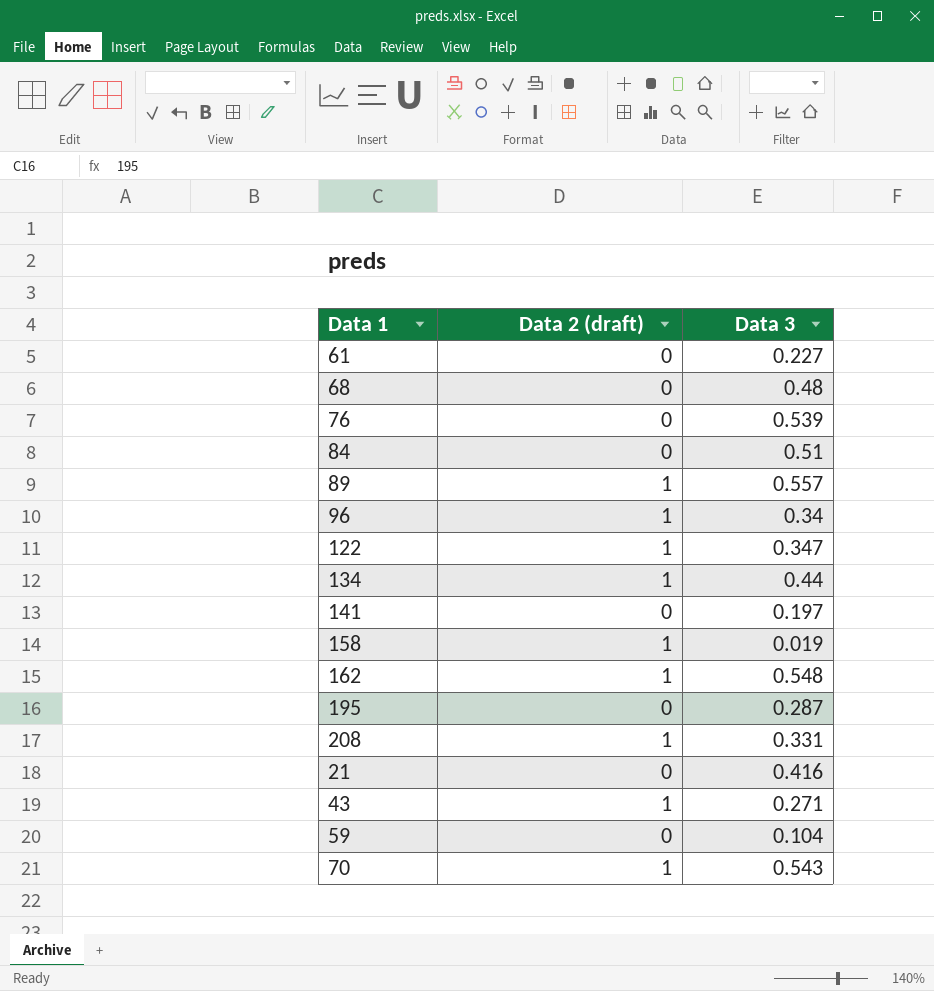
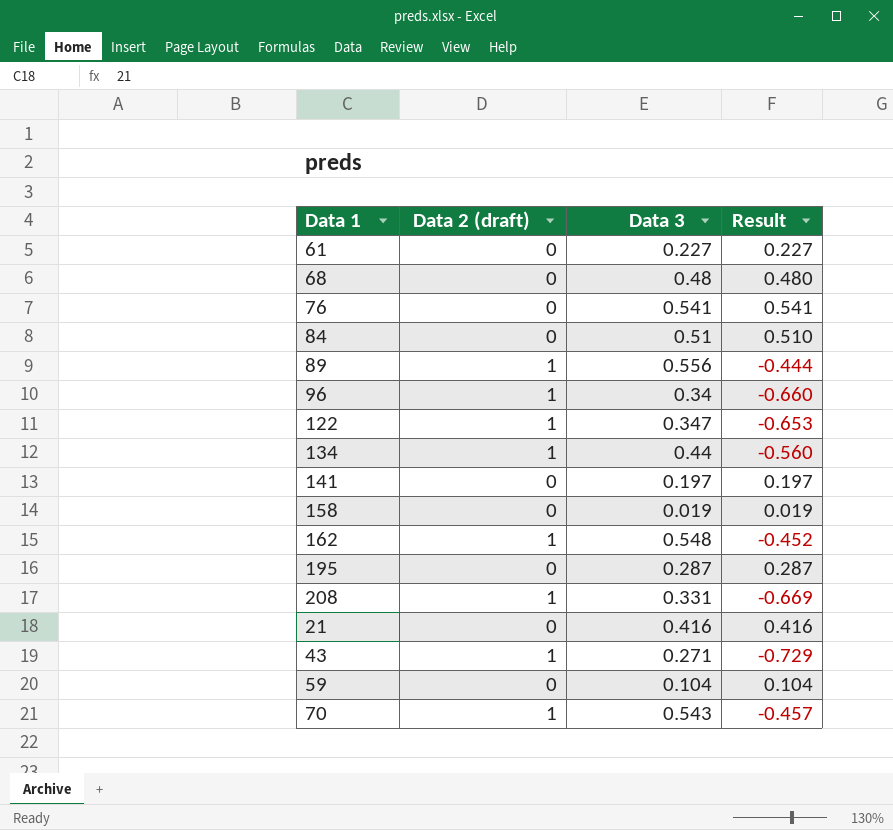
column Result | formula: none -> [Data 3] - [Data 2 (draft)]
76 | Data 3: 0.539 -> 0.541
89 | Data 3: 0.557 -> 0.556
158 | Data 2 (draft): 1 -> 0

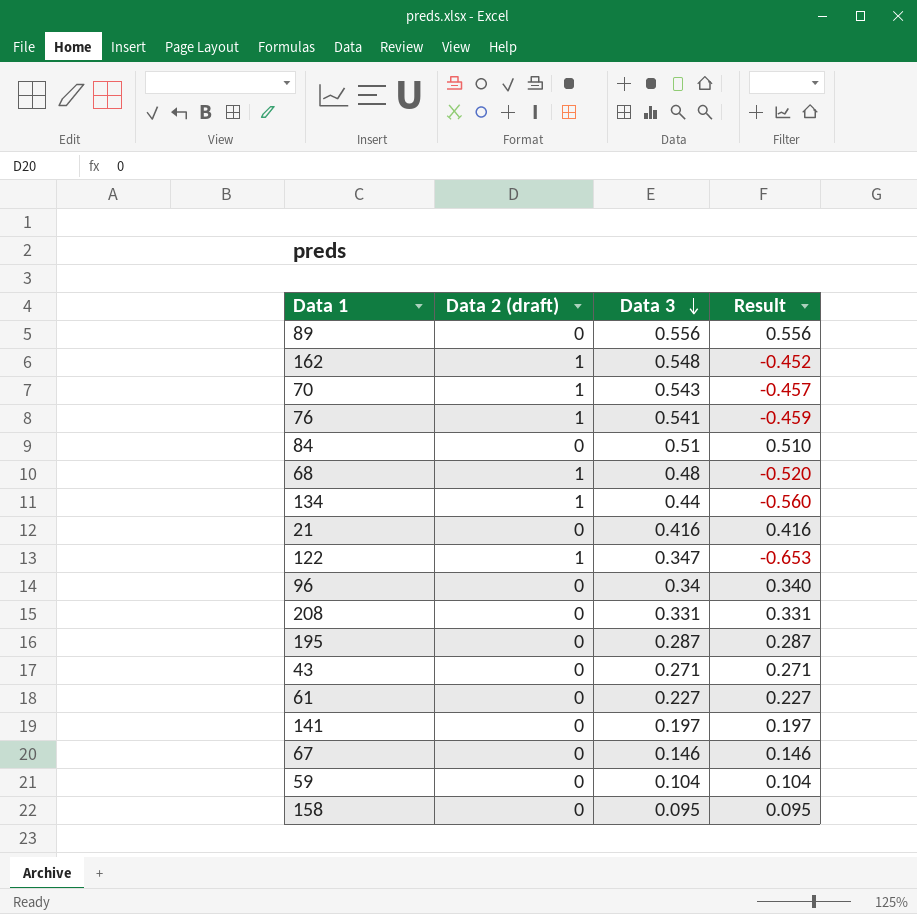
row order: none -> Data 3 descending
89 | Data 2 (draft): 1 -> 0
89 | Result: -0.444 -> 0.556
76 | Data 2 (draft): 0 -> 1
76 | Result: 0.541 -> -0.459
68 | Data 2 (draft): 0 -> 1
68 | Result: 0.480 -> -0.520
96 | Data 2 (draft): 1 -> 0
96 | Result: -0.660 -> 0.340
208 | Data 2 (draft): 1 -> 0
208 | Result: -0.669 -> 0.331
43 | Data 2 (draft): 1 -> 0
43 | Result: -0.729 -> 0.271
row 67: none -> 0 | 0.146 | 0.146
158 | Data 3: 0.019 -> 0.095
158 | Result: 0.019 -> 0.095

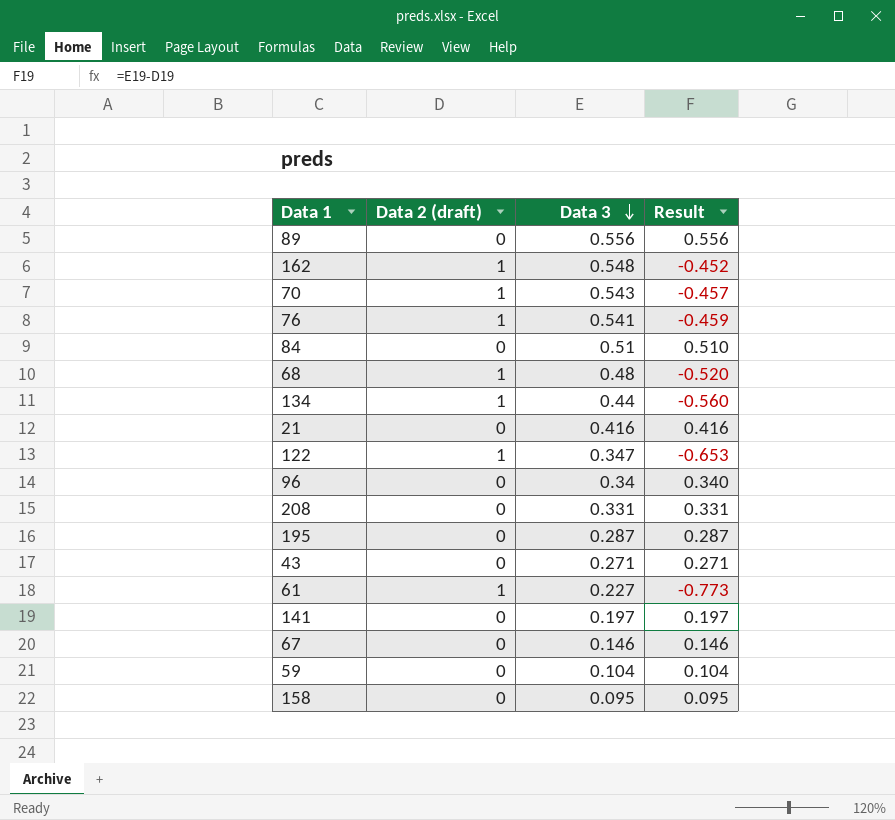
61 | Data 2 (draft): 0 -> 1
61 | Result: 0.227 -> -0.773

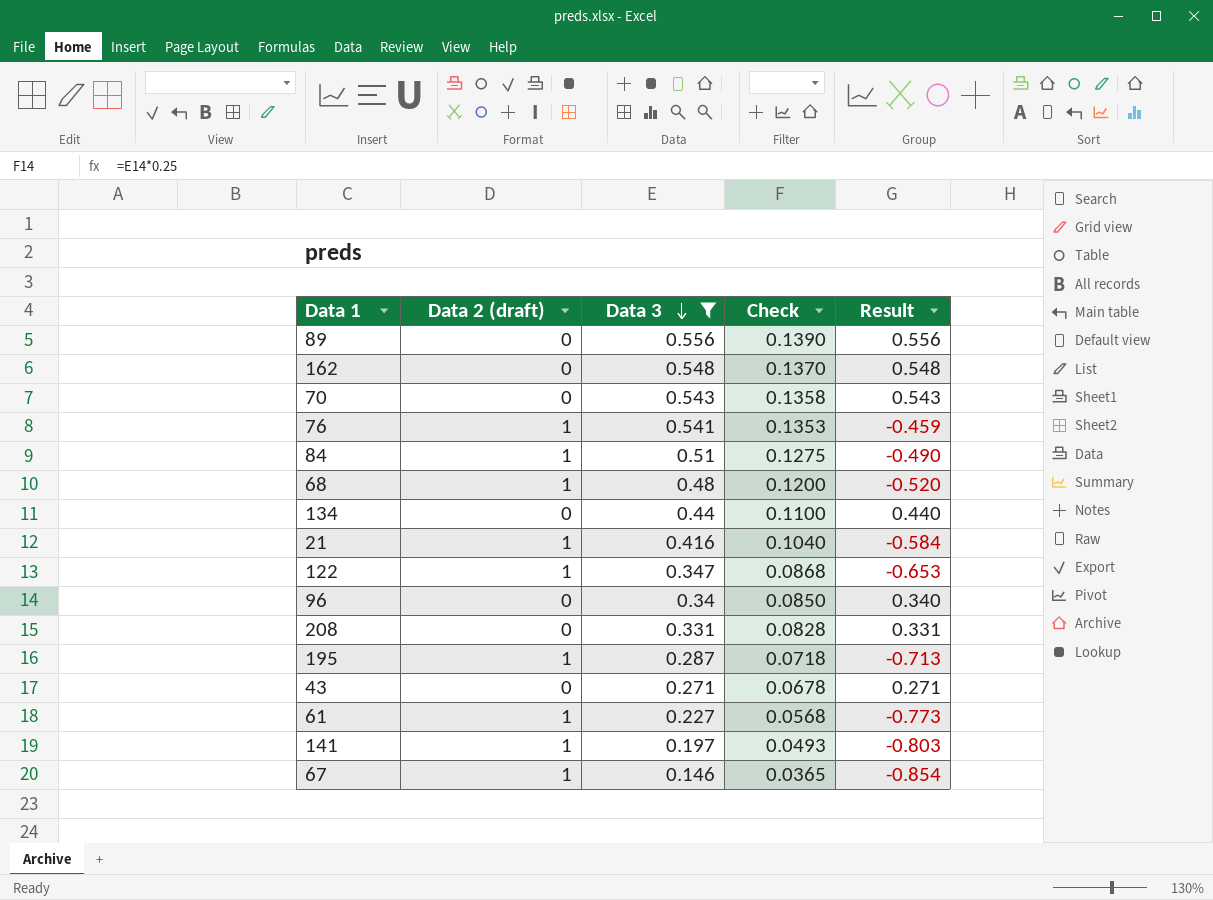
filter: none -> Data 3 >= 0.146
column Check | formula: none -> [Data 3] * 0.25
162 | Data 2 (draft): 1 -> 0
162 | Result: -0.452 -> 0.548
70 | Data 2 (draft): 1 -> 0
70 | Result: -0.457 -> 0.543
84 | Data 2 (draft): 0 -> 1
84 | Result: 0.510 -> -0.490
134 | Data 2 (draft): 1 -> 0
134 | Result: -0.560 -> 0.440
21 | Data 2 (draft): 0 -> 1
21 | Result: 0.416 -> -0.584
195 | Data 2 (draft): 0 -> 1
195 | Result: 0.287 -> -0.713
141 | Data 2 (draft): 0 -> 1
141 | Result: 0.197 -> -0.803
67 | Data 2 (draft): 0 -> 1
67 | Result: 0.146 -> -0.854

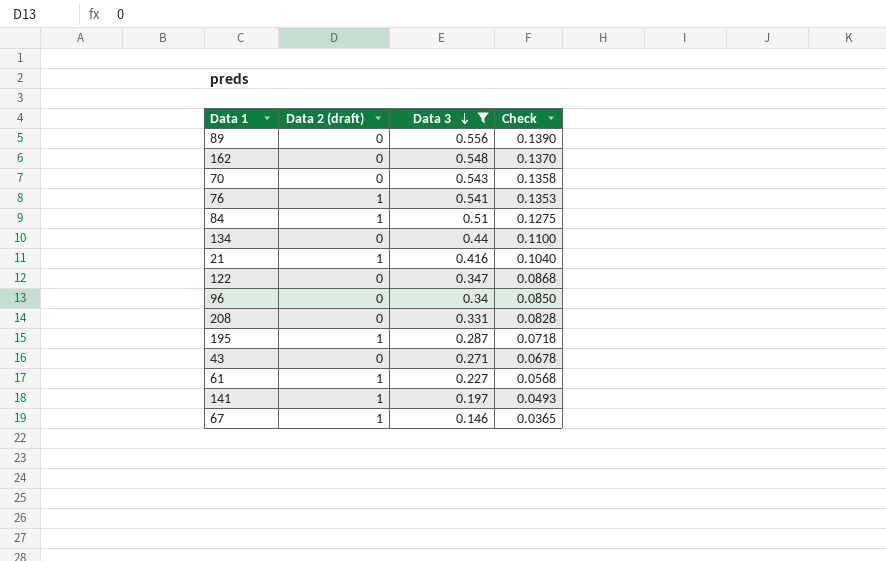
column Result | formula: [Data 3] - [Data 2 (draft)] -> none
row 68: 1 | 0.48 | 0.1200 | -0.520 -> none
122 | Data 2 (draft): 1 -> 0

